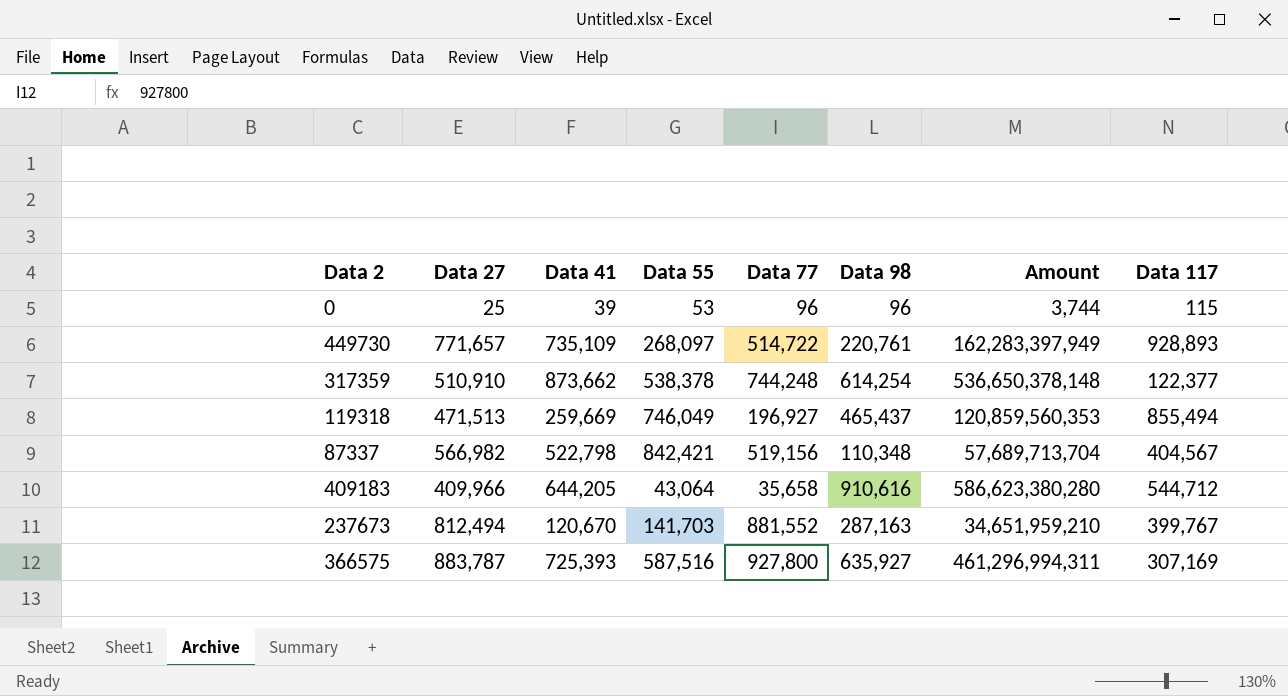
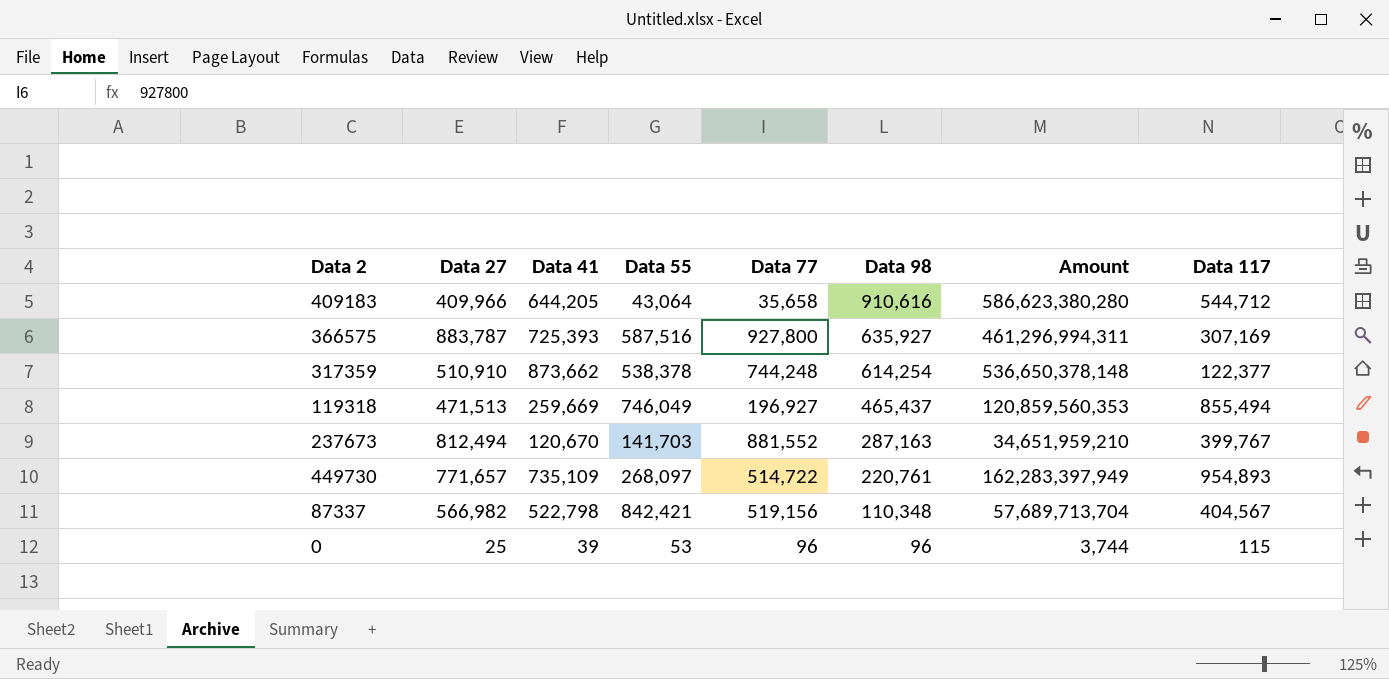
row order: none -> Data 98 descending
449730 | Data 117: 928,893 -> 954,893

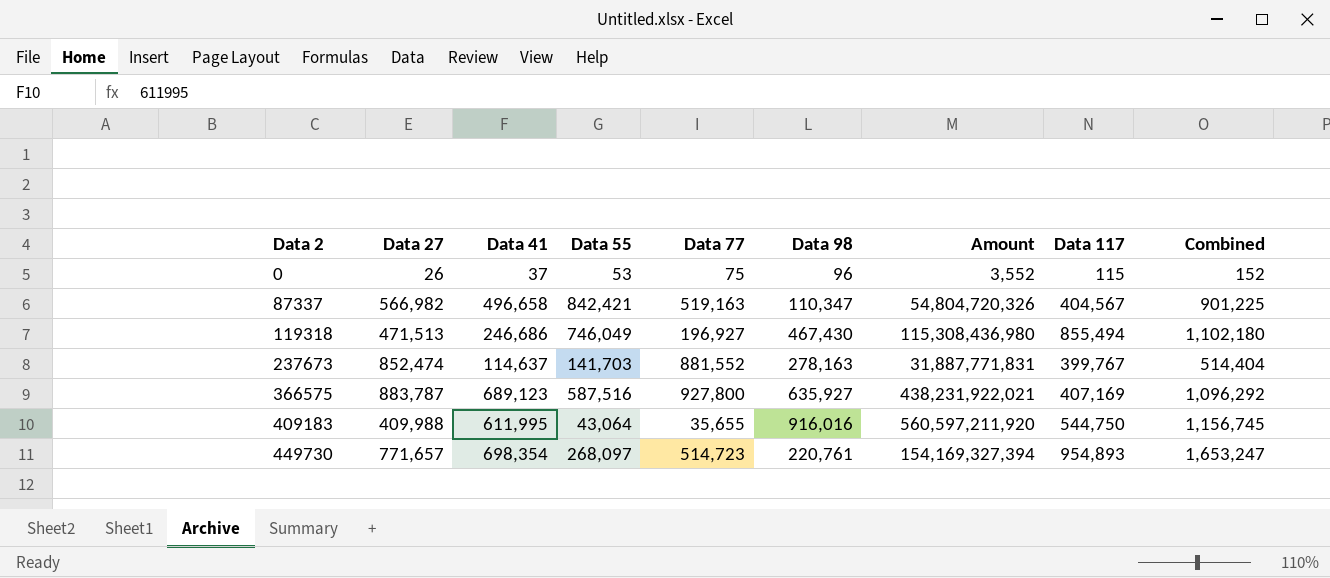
row order: Data 98 descending -> Data 2 ascending
column Combined | formula: none -> [Data 41] + [Data 117]
row 317359: 510,910 | 873,662 | 538,378 | 744,248 | 614,254 | 536,650,378,148 | 122,377 -> none
0 | Data 27: 25 -> 26
0 | Data 41: 39 -> 37
0 | Data 77: 96 -> 75
0 | Amount: 3,744 -> 3,552
87337 | Data 41: 522,798 -> 496,658
87337 | Data 77: 519,156 -> 519,163
87337 | Data 98: 110,348 -> 110,347
87337 | Amount: 57,689,713,704 -> 54,804,720,326
119318 | Data 41: 259,669 -> 246,686
119318 | Data 98: 465,437 -> 467,430
119318 | Amount: 120,859,560,353 -> 115,308,436,980
237673 | Data 27: 812,494 -> 852,474
237673 | Data 41: 120,670 -> 114,637
237673 | Data 98: 287,163 -> 278,163
237673 | Amount: 34,651,959,210 -> 31,887,771,831
366575 | Data 41: 725,393 -> 689,123
366575 | Amount: 461,296,994,311 -> 438,231,922,021
366575 | Data 117: 307,169 -> 407,169
409183 | Data 27: 409,966 -> 409,988
409183 | Data 41: 644,205 -> 611,995
409183 | Data 77: 35,658 -> 35,655
409183 | Data 98: 910,616 -> 916,016
409183 | Amount: 586,623,380,280 -> 560,597,211,920
409183 | Data 117: 544,712 -> 544,750
449730 | Data 41: 735,109 -> 698,354
449730 | Data 77: 514,722 -> 514,723
449730 | Amount: 162,283,397,949 -> 154,169,327,394

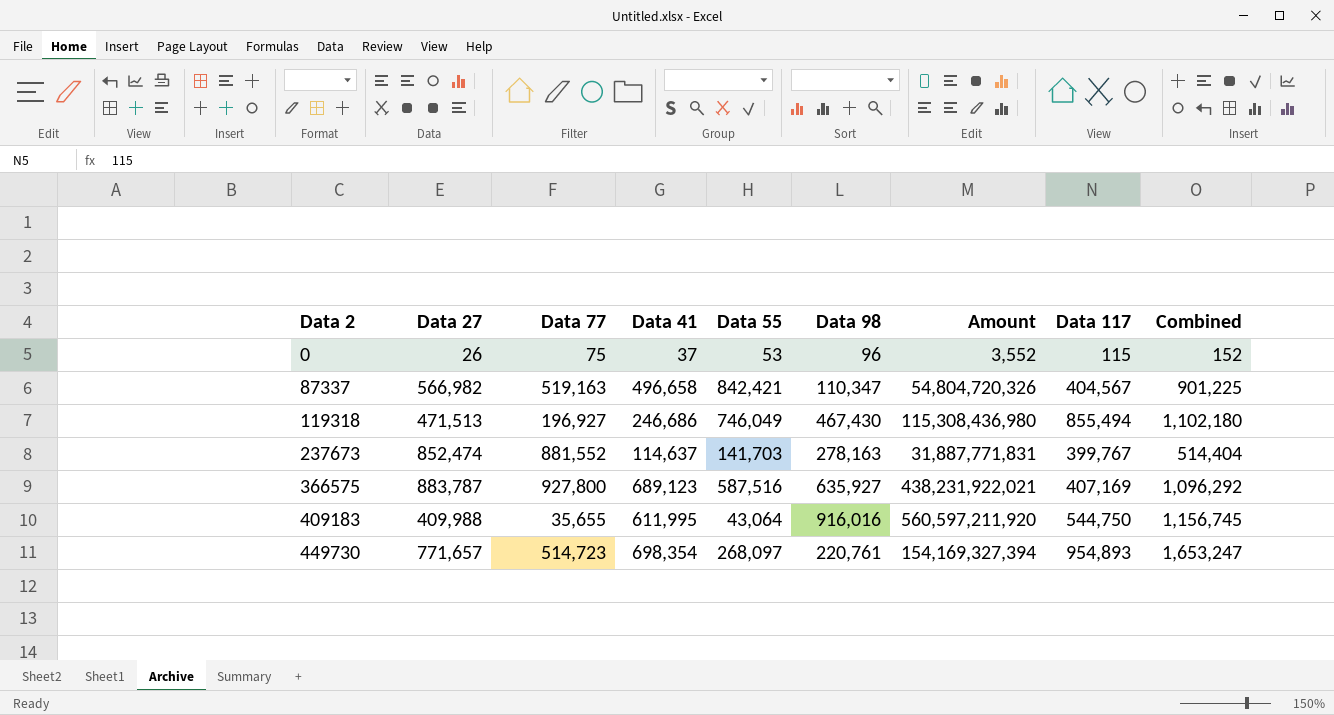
column Data 77 | position: 5 -> 3

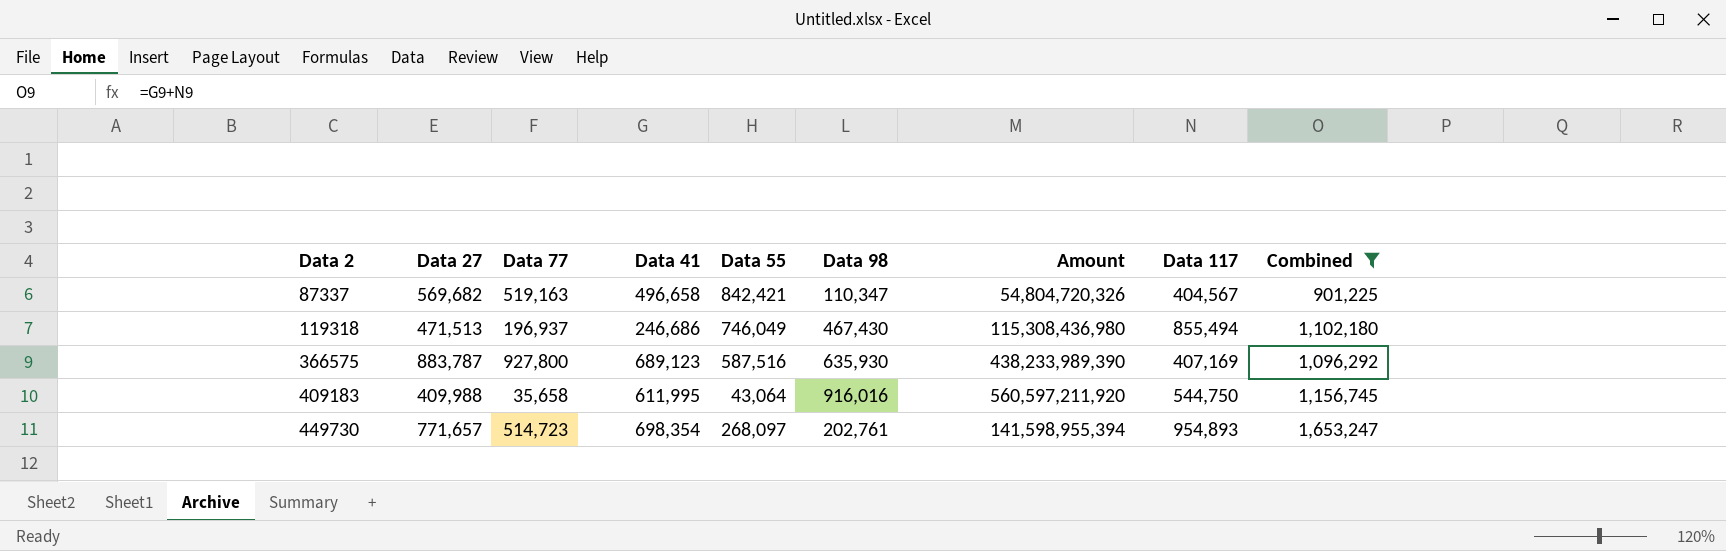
filter: none -> Combined >= 901,225
87337 | Data 27: 566,982 -> 569,682
119318 | Data 77: 196,927 -> 196,937
366575 | Data 98: 635,927 -> 635,930
366575 | Amount: 438,231,922,021 -> 438,233,989,390
409183 | Data 77: 35,655 -> 35,658
449730 | Data 98: 220,761 -> 202,761
449730 | Amount: 154,169,327,394 -> 141,598,955,394

